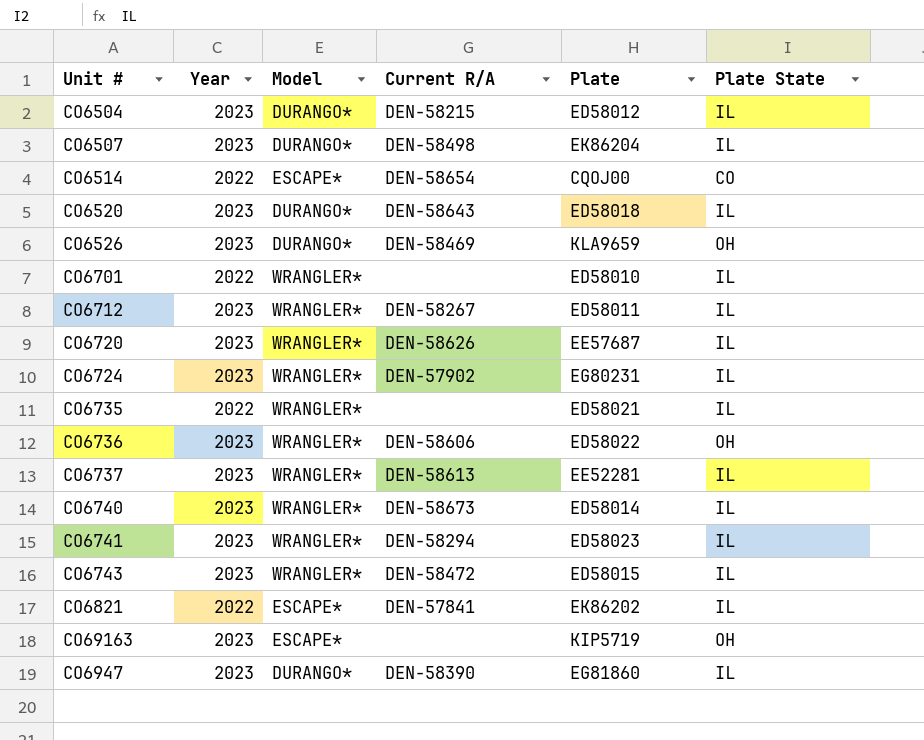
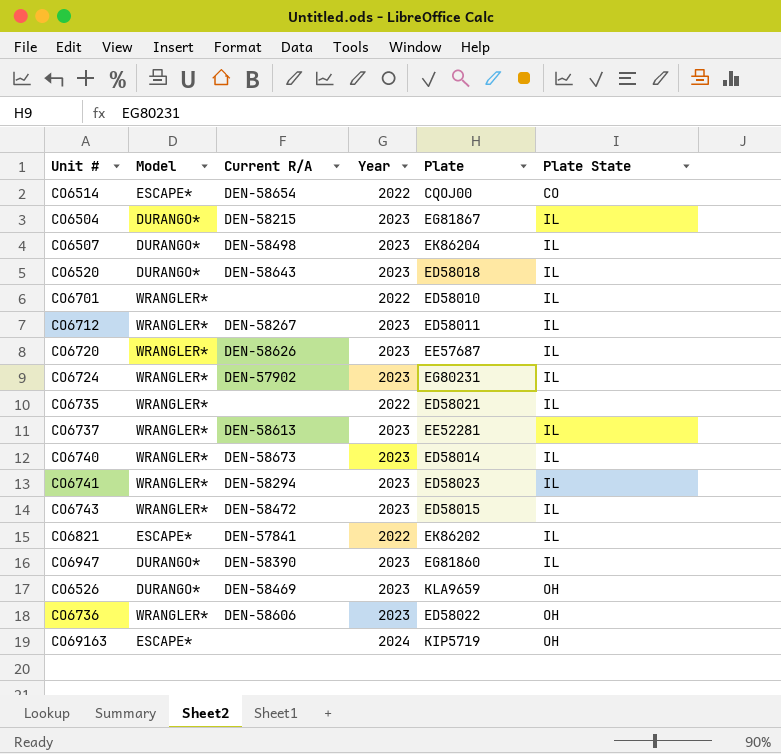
row order: none -> Plate State ascending
column Year | position: 2 -> 4
CO6504 | Plate: ED58012 -> EG81867
CO69163 | Year: 2023 -> 2024

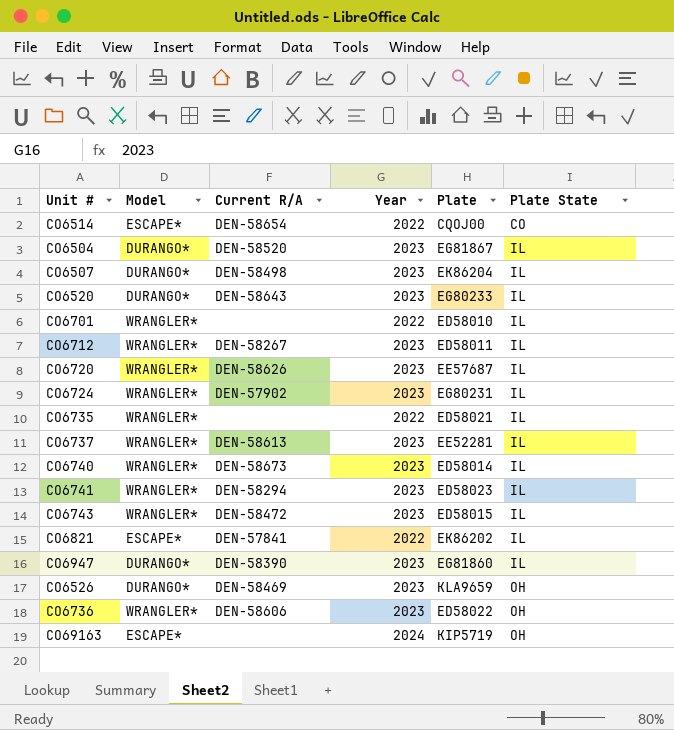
CO6504 | Current R/A: DEN-58215 -> DEN-58520
CO6520 | Plate: ED58018 -> EG80233

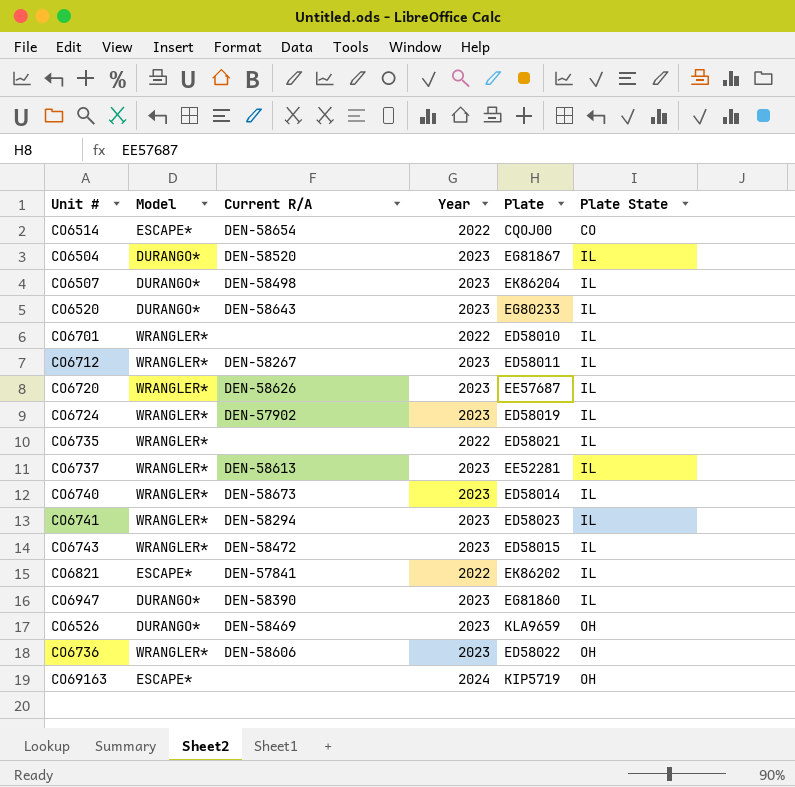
CO6724 | Plate: EG80231 -> ED58019

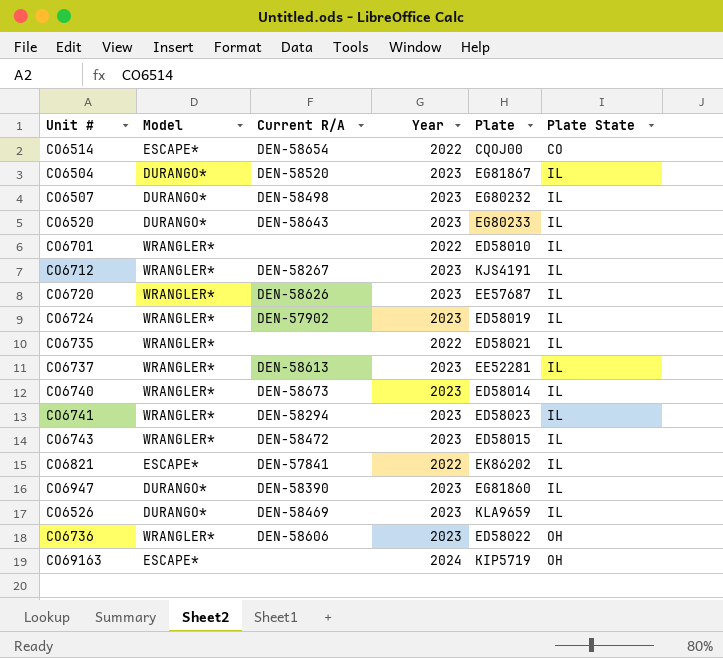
CO6507 | Plate: EK86204 -> EG80232
CO6712 | Plate: ED58011 -> KJS4191
CO6526 | Plate State: OH -> IL

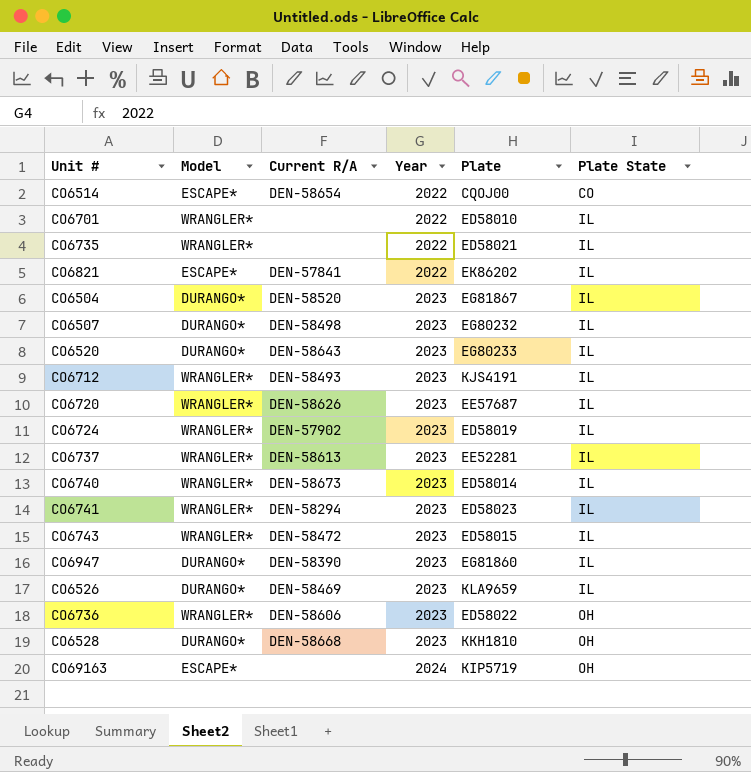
row order: Plate State ascending -> Year ascending
CO6712 | Current R/A: DEN-58267 -> DEN-58493
row CO6528: none -> DURANGO* | DEN-58668 | 2023 | KKH1810 | OH

